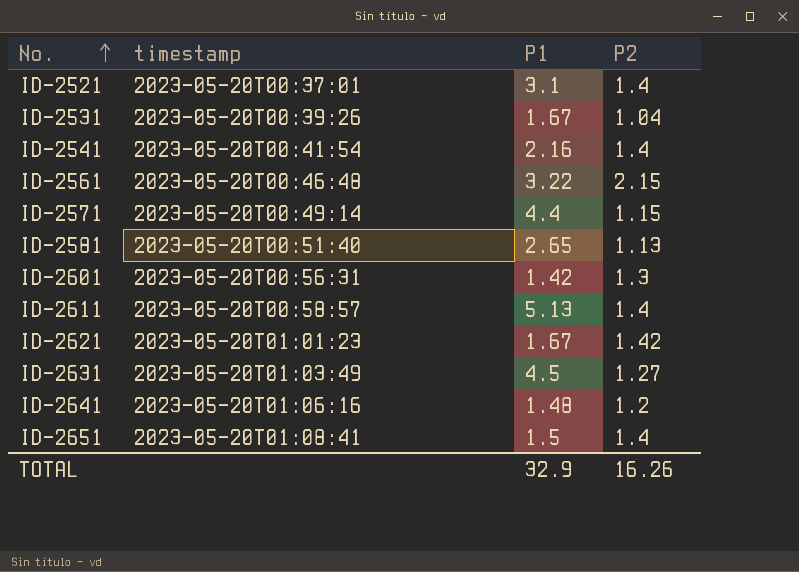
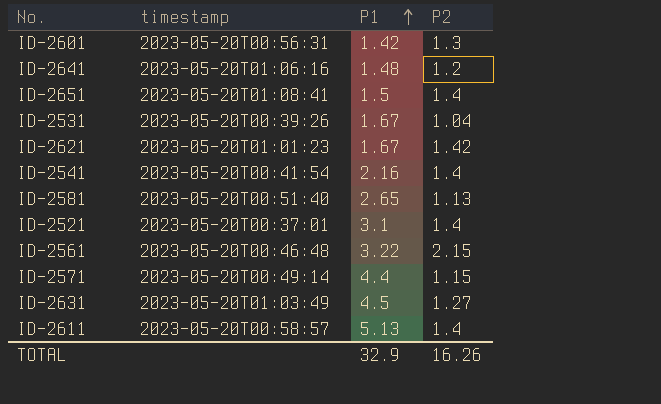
row order: No. ascending -> P1 ascending

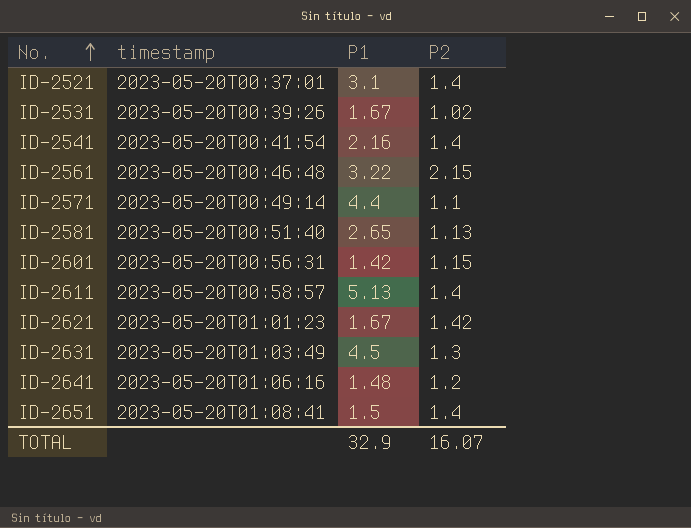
row order: P1 ascending -> No. ascending
ID-2531 | P2: 1.04 -> 1.02
ID-2571 | P2: 1.15 -> 1.1
ID-2601 | P2: 1.3 -> 1.15
ID-2631 | P2: 1.27 -> 1.3
TOTAL | P2: 16.26 -> 16.07

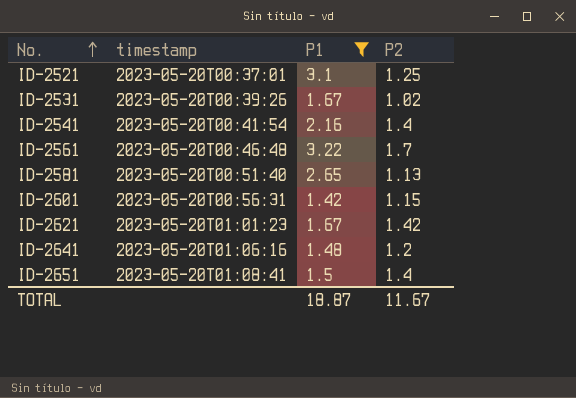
filter: none -> P1 <= 3.22
ID-2521 | P2: 1.4 -> 1.25
ID-2561 | P2: 2.15 -> 1.7
TOTAL | P1: 32.9 -> 18.87
TOTAL | P2: 16.07 -> 11.67

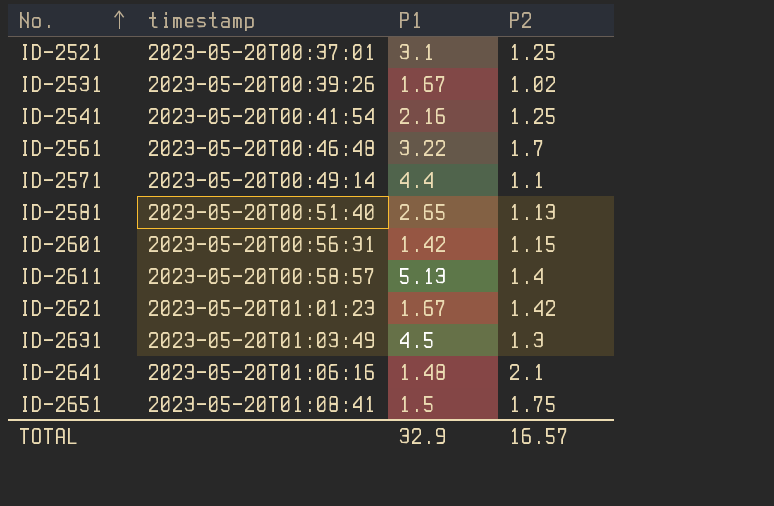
filter: P1 <= 3.22 -> none
ID-2541 | P2: 1.4 -> 1.25
ID-2641 | P2: 1.2 -> 2.1
ID-2651 | P2: 1.4 -> 1.75
TOTAL | P1: 18.87 -> 32.9
TOTAL | P2: 11.67 -> 16.57

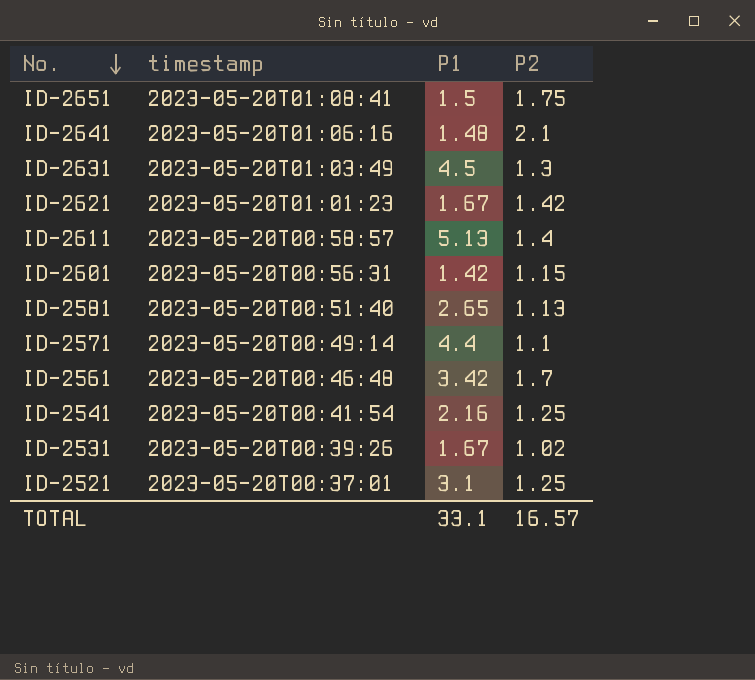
row order: No. ascending -> No. descending
ID-2561 | P1: 3.22 -> 3.42
TOTAL | P1: 32.9 -> 33.1

